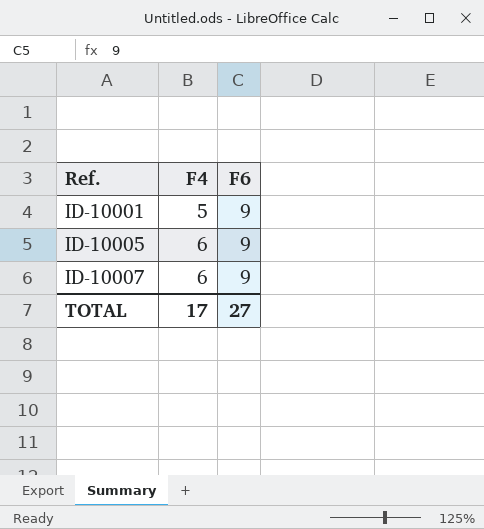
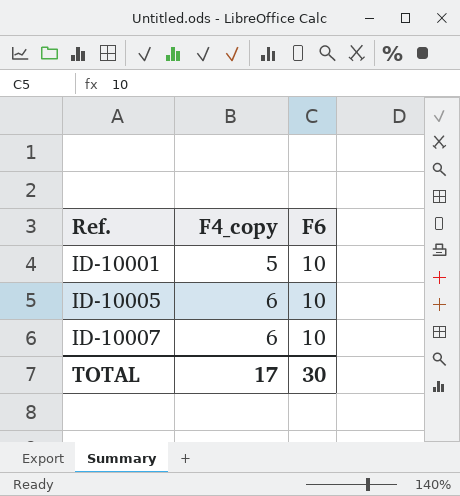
column name: F4 -> F4_copy
ID-10001 | F6: 9 -> 10
ID-10005 | F6: 9 -> 10
ID-10007 | F6: 9 -> 10
TOTAL | F6: 27 -> 30

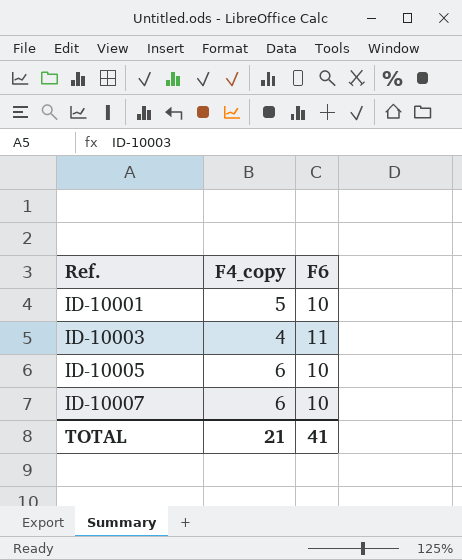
row ID-10003: none -> 4 | 11
TOTAL | F4_copy: 17 -> 21
TOTAL | F6: 30 -> 41

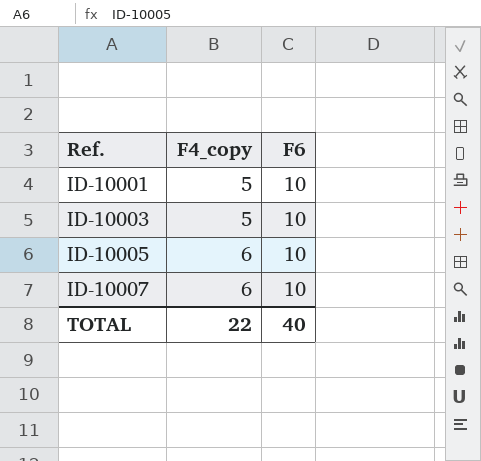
ID-10003 | F4_copy: 4 -> 5
ID-10003 | F6: 11 -> 10
TOTAL | F4_copy: 21 -> 22
TOTAL | F6: 41 -> 40

